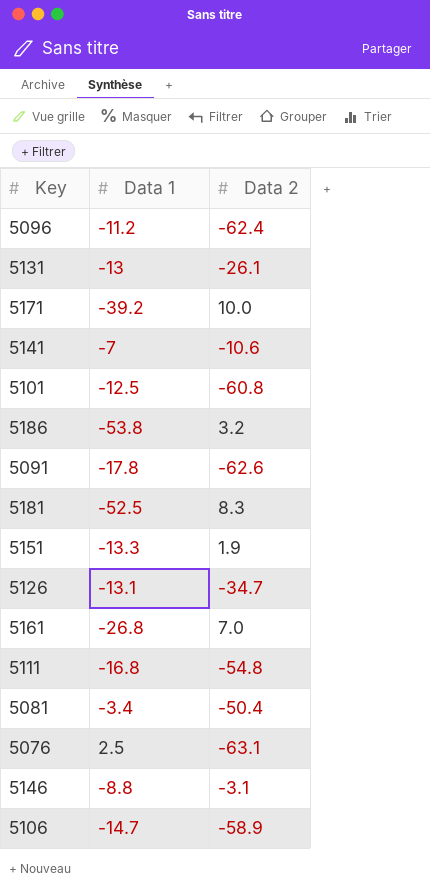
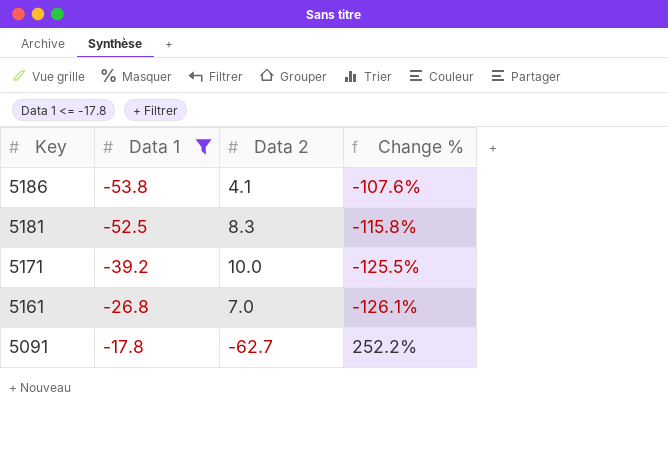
filter: none -> Data 1 <= -17.8
row order: none -> Key descending
column Change % | formula: none -> ([Data 2] - [Data 1]) / [Data 1]
5186 | Data 2: 3.2 -> 4.1
5091 | Data 2: -62.6 -> -62.7

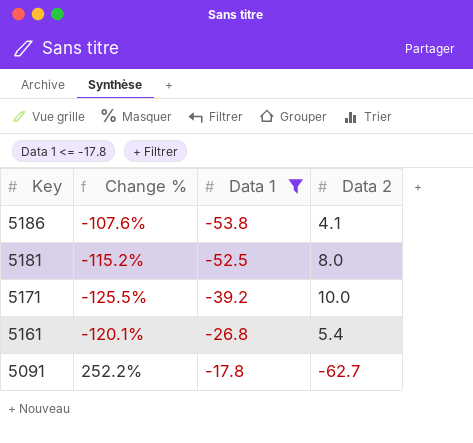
column Change % | position: 4 -> 2
5181 | Change %: -115.8% -> -115.2%
5181 | Data 2: 8.3 -> 8.0
5161 | Change %: -126.1% -> -120.1%
5161 | Data 2: 7.0 -> 5.4

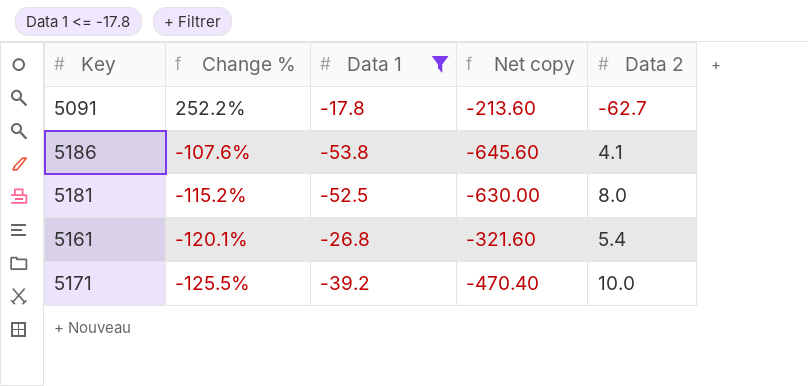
row order: Key descending -> Change % descending
column Net copy | formula: none -> [Data 1] * 12

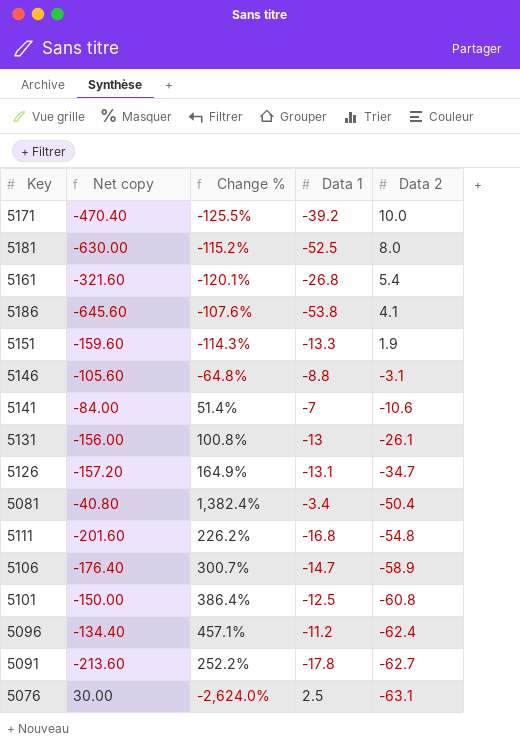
filter: Data 1 <= -17.8 -> none
row order: Change % descending -> Data 2 descending
column Net copy | position: 4 -> 2

